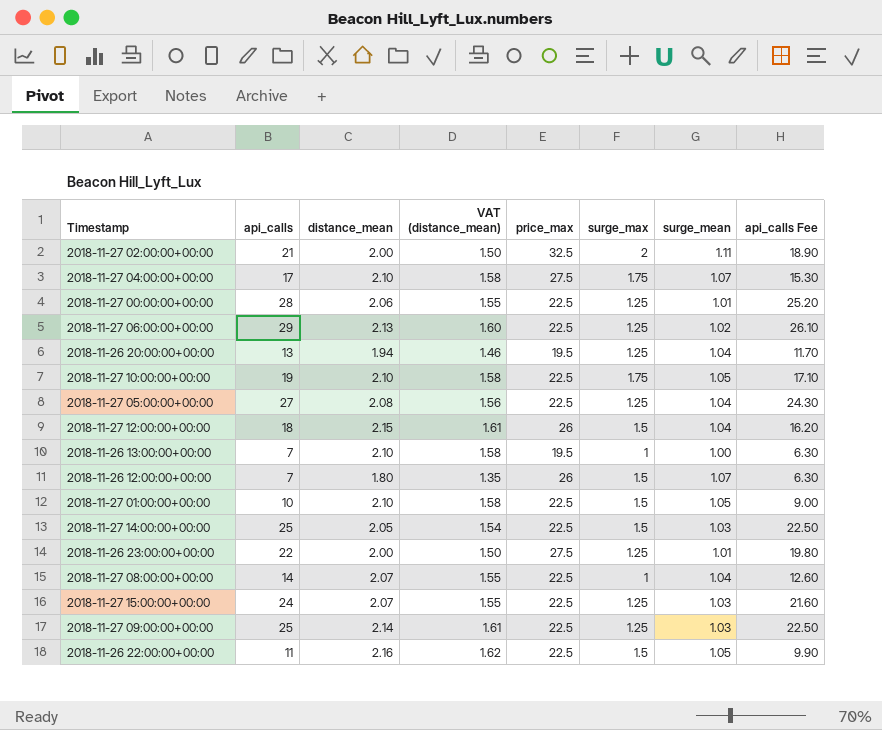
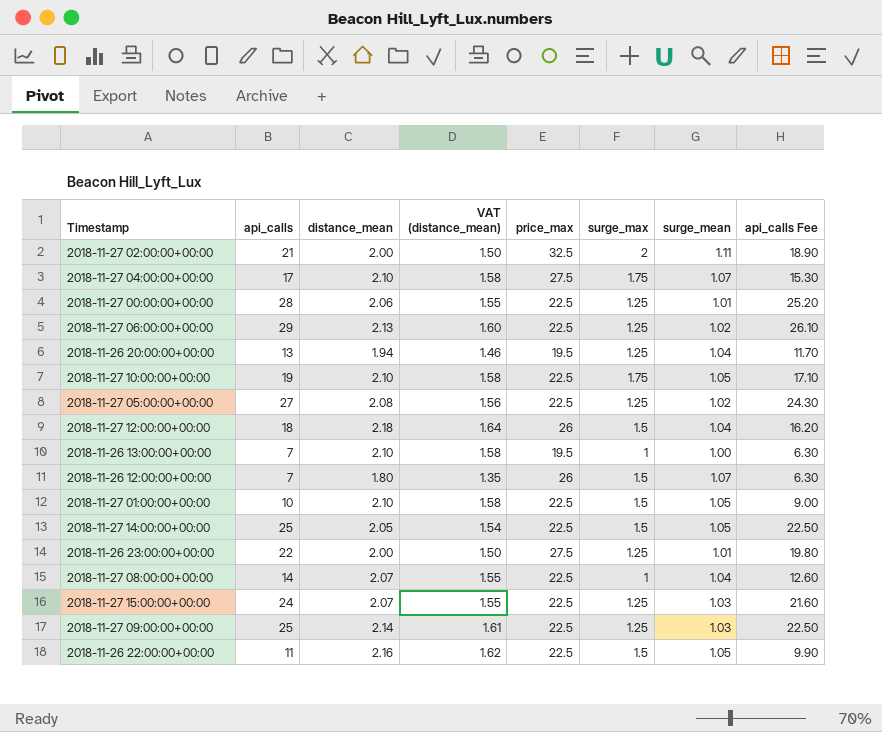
2018-11-27 05:00:00+00:00 | surge_mean: 1.04 -> 1.02
2018-11-27 12:00:00+00:00 | distance_mean: 2.15 -> 2.18
2018-11-27 12:00:00+00:00 | VAT (distance_mean): 1.61 -> 1.64
2018-11-27 14:00:00+00:00 | surge_mean: 1.03 -> 1.05

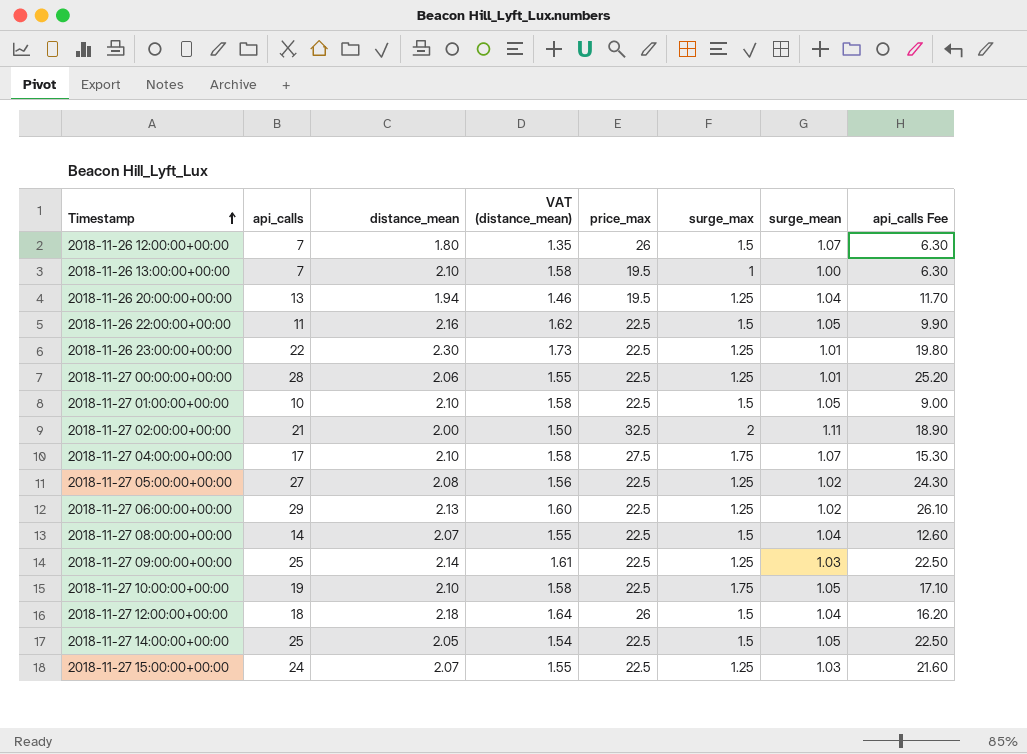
row order: none -> Timestamp ascending
2018-11-26 23:00:00+00:00 | distance_mean: 2.00 -> 2.30
2018-11-26 23:00:00+00:00 | VAT (distance_mean): 1.50 -> 1.73
2018-11-26 23:00:00+00:00 | price_max: 27.5 -> 22.5
2018-11-27 08:00:00+00:00 | surge_max: 1 -> 1.5

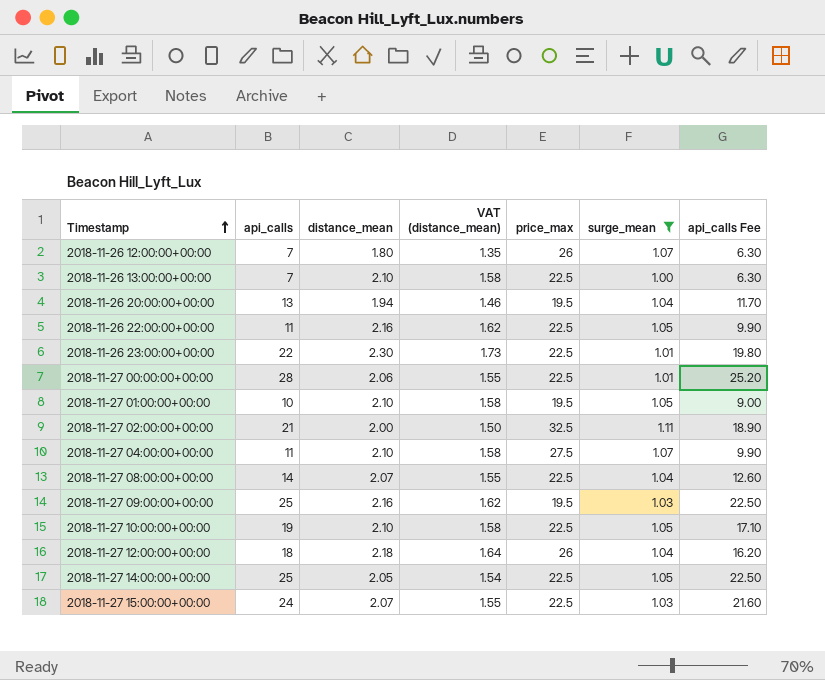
filter: none -> surge_mean != 1.02
column surge_max | position: 6 -> none
2018-11-26 13:00:00+00:00 | price_max: 19.5 -> 22.5
2018-11-27 01:00:00+00:00 | price_max: 22.5 -> 19.5
2018-11-27 04:00:00+00:00 | api_calls: 17 -> 11
2018-11-27 04:00:00+00:00 | api_calls Fee: 15.30 -> 9.90
2018-11-27 09:00:00+00:00 | distance_mean: 2.14 -> 2.16
2018-11-27 09:00:00+00:00 | VAT (distance_mean): 1.61 -> 1.62
2018-11-27 09:00:00+00:00 | price_max: 22.5 -> 19.5

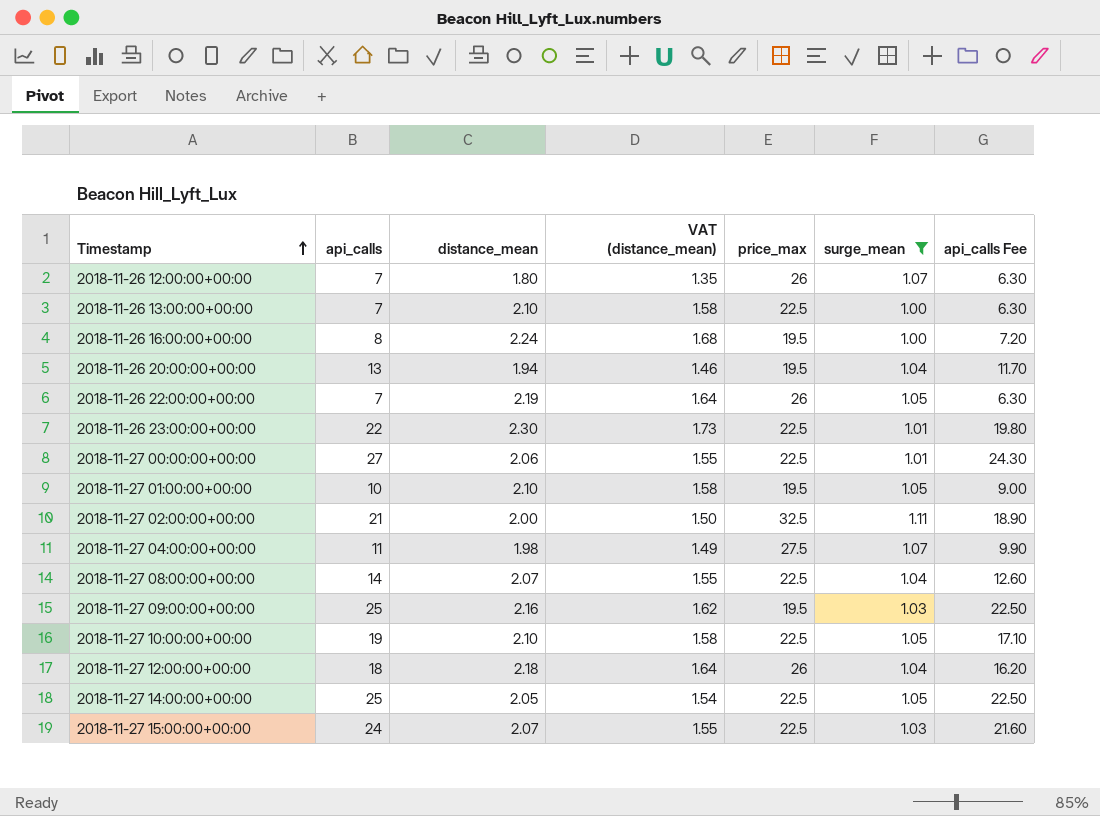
row 2018-11-26 16:00:00+00:00: none -> 8 | 2.24 | 1.68 | 19.5 | 1.00 | 7.20
2018-11-26 22:00:00+00:00 | api_calls: 11 -> 7
2018-11-26 22:00:00+00:00 | distance_mean: 2.16 -> 2.19
2018-11-26 22:00:00+00:00 | VAT (distance_mean): 1.62 -> 1.64
2018-11-26 22:00:00+00:00 | price_max: 22.5 -> 26
2018-11-26 22:00:00+00:00 | api_calls Fee: 9.90 -> 6.30
2018-11-27 00:00:00+00:00 | api_calls: 28 -> 27
2018-11-27 00:00:00+00:00 | api_calls Fee: 25.20 -> 24.30
2018-11-27 04:00:00+00:00 | distance_mean: 2.10 -> 1.98
2018-11-27 04:00:00+00:00 | VAT (distance_mean): 1.58 -> 1.49

